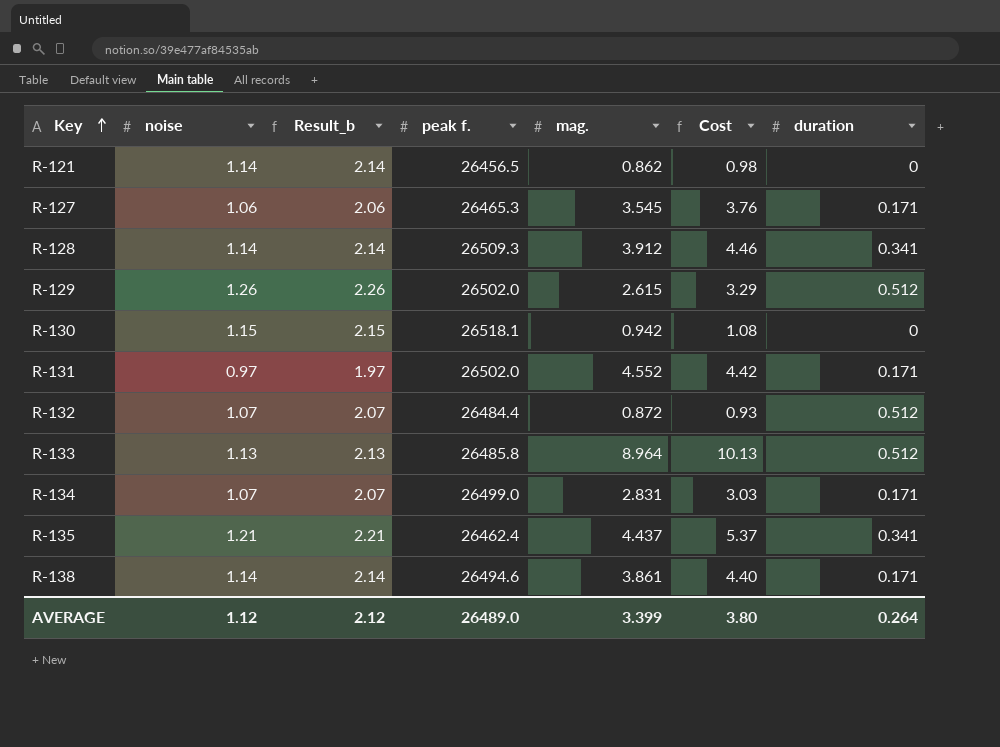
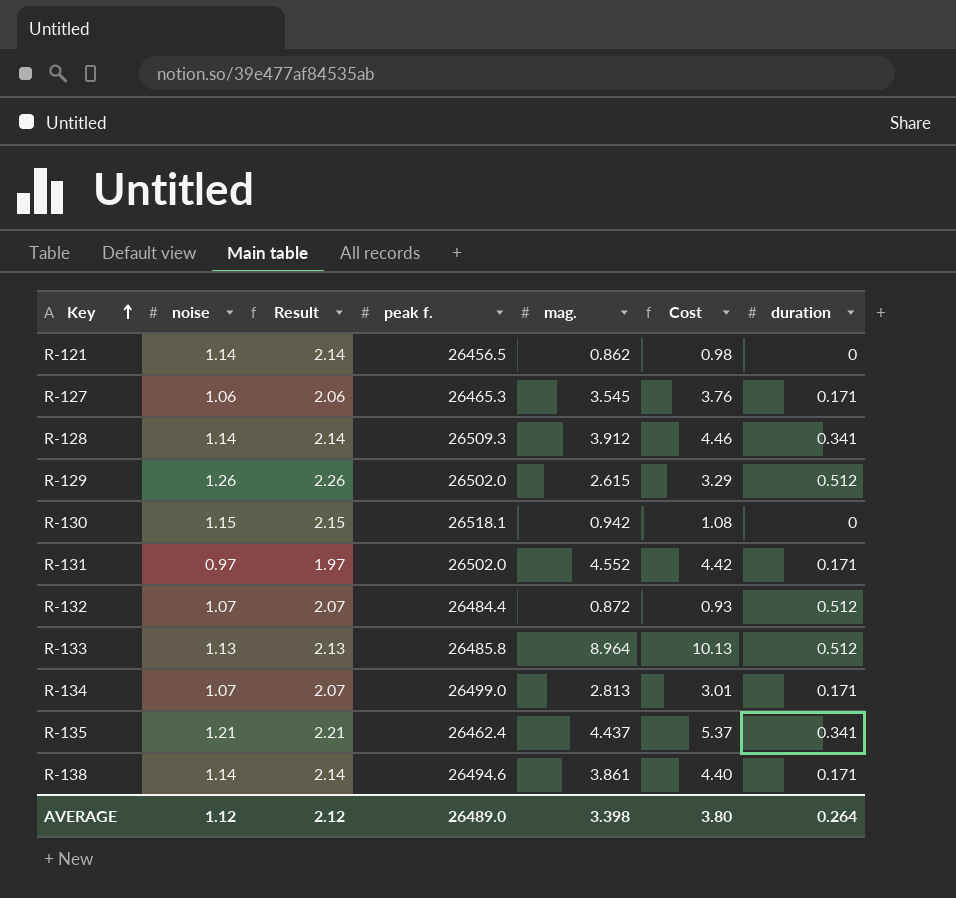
column name: Result_b -> Result
R-134 | mag.: 2.831 -> 2.813
R-134 | Cost: 3.03 -> 3.01
AVERAGE | mag.: 3.399 -> 3.398

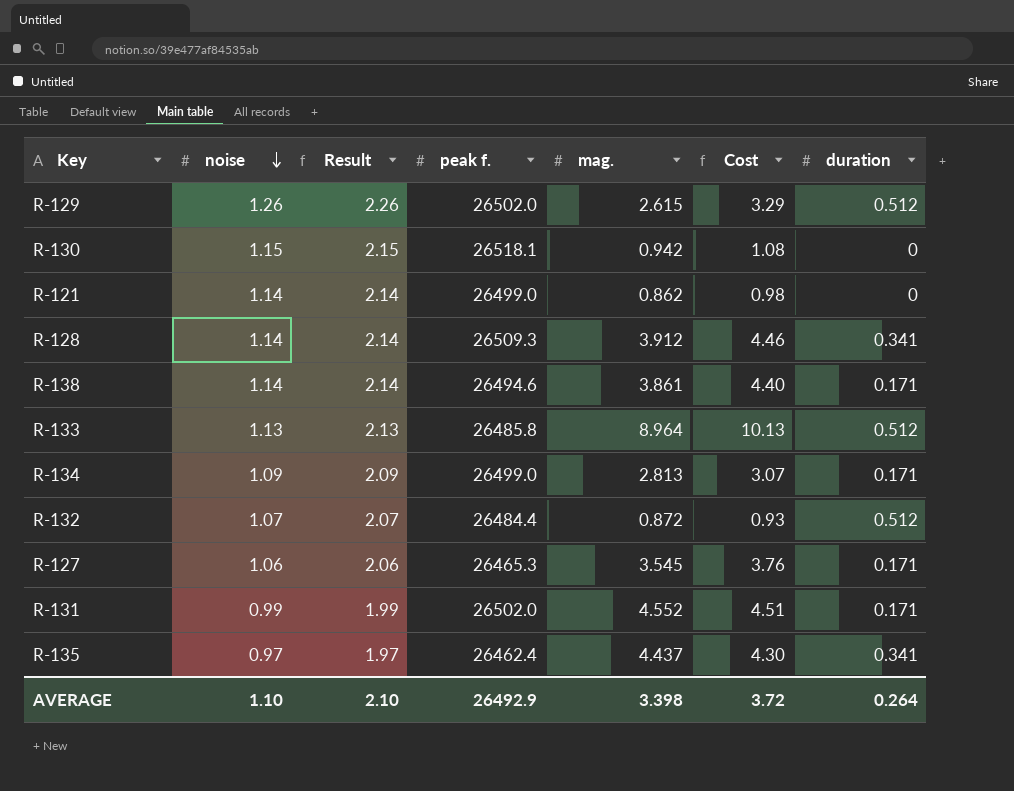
row order: Key ascending -> noise descending
R-121 | peak f.: 26456.5 -> 26499.0
R-134 | noise: 1.07 -> 1.09
R-134 | Result: 2.07 -> 2.09
R-134 | Cost: 3.01 -> 3.07
R-131 | noise: 0.97 -> 0.99
R-131 | Result: 1.97 -> 1.99
R-131 | Cost: 4.42 -> 4.51
R-135 | noise: 1.21 -> 0.97
R-135 | Result: 2.21 -> 1.97
R-135 | Cost: 5.37 -> 4.30
AVERAGE | noise: 1.12 -> 1.10
AVERAGE | Result: 2.12 -> 2.10
AVERAGE | peak f.: 26489.0 -> 26492.9
AVERAGE | Cost: 3.80 -> 3.72

